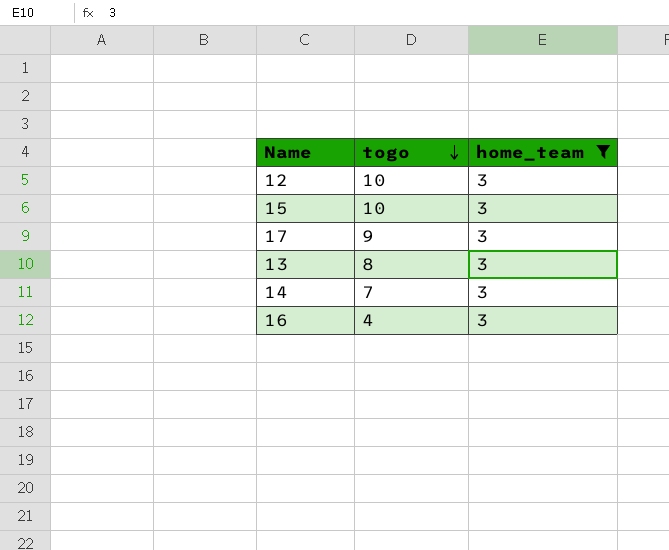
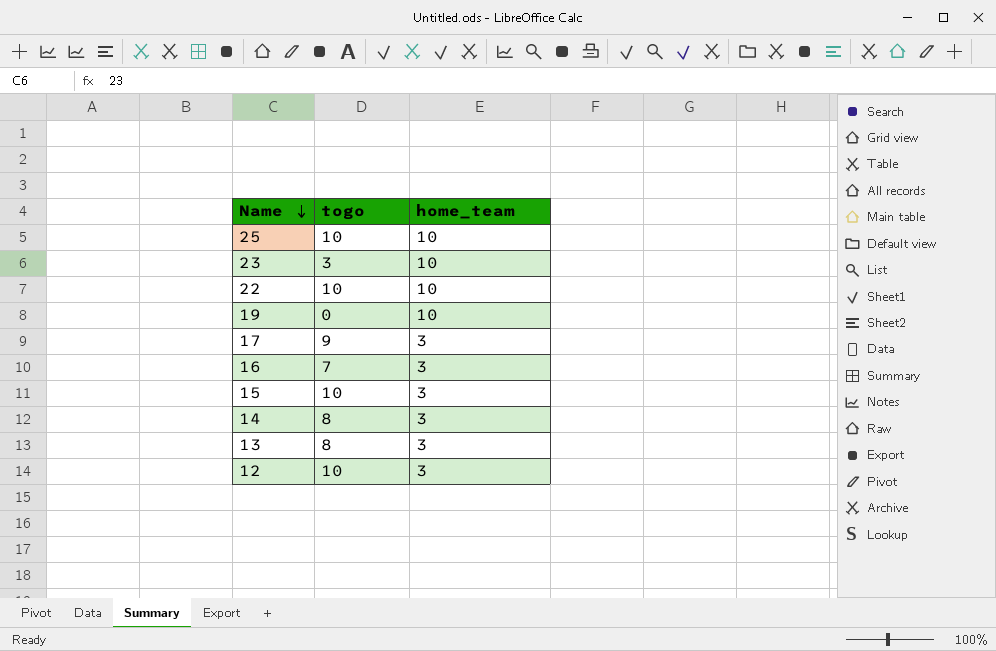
filter: home_team = 3 -> none
row order: togo descending -> Name descending
16 | togo: 4 -> 7
14 | togo: 7 -> 8

